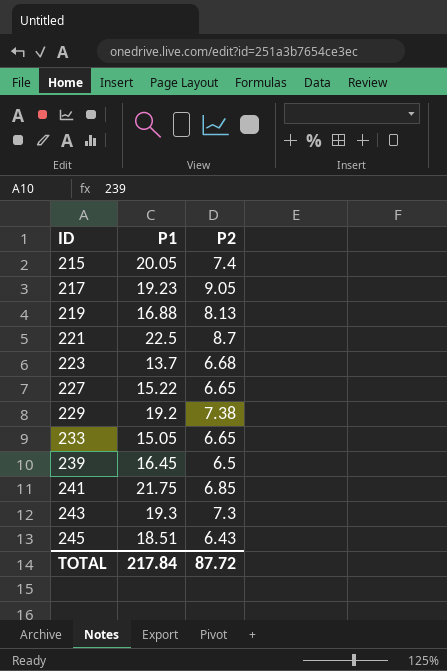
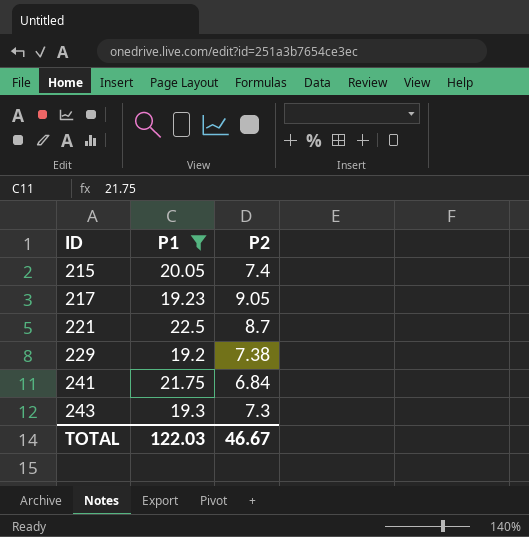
filter: none -> P1 >= 19.2
241 | P2: 6.85 -> 6.84
TOTAL | P1: 217.84 -> 122.03
TOTAL | P2: 87.72 -> 46.67

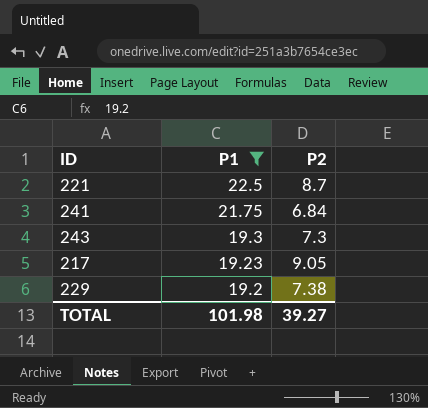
row order: ID ascending -> P1 descending
row 215: 20.05 | 7.4 -> none
TOTAL | P1: 122.03 -> 101.98
TOTAL | P2: 46.67 -> 39.27

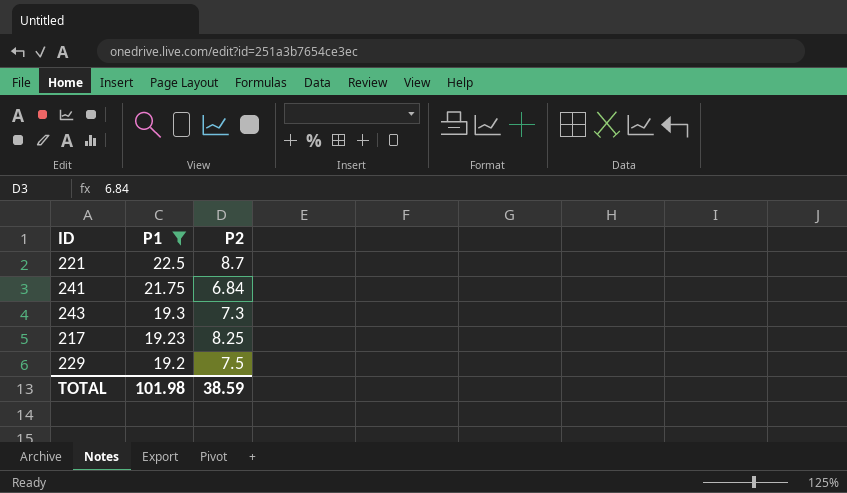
217 | P2: 9.05 -> 8.25
229 | P2: 7.38 -> 7.5
TOTAL | P2: 39.27 -> 38.59

